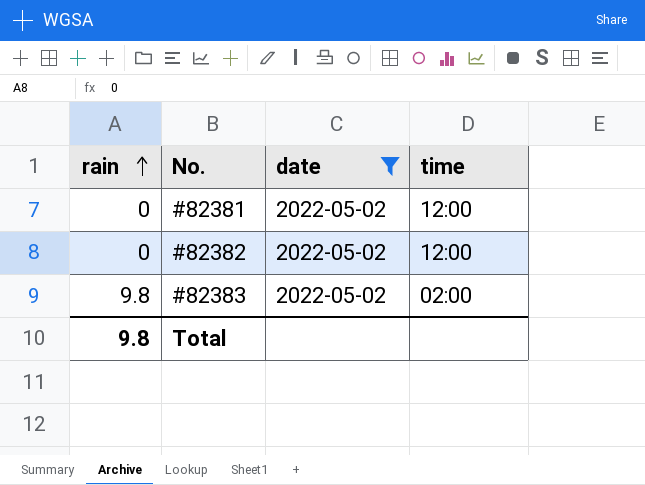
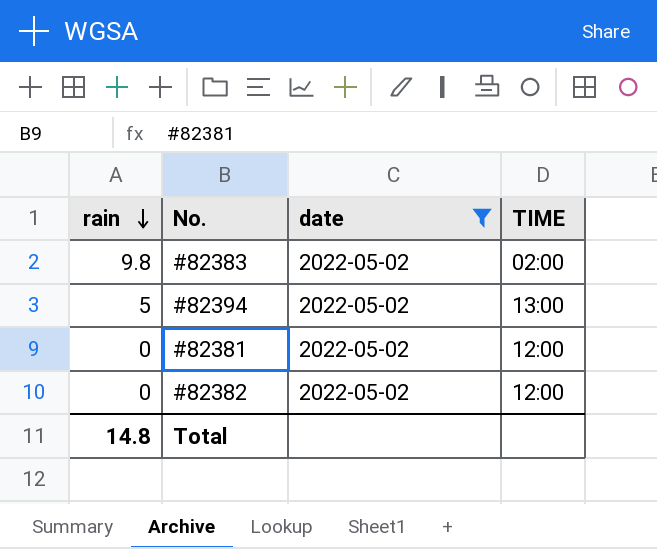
row order: rain ascending -> rain descending
column name: time -> TIME
row #82394: none -> 5 | 2022-05-02 | 13:00
Total | rain: 9.8 -> 14.8

